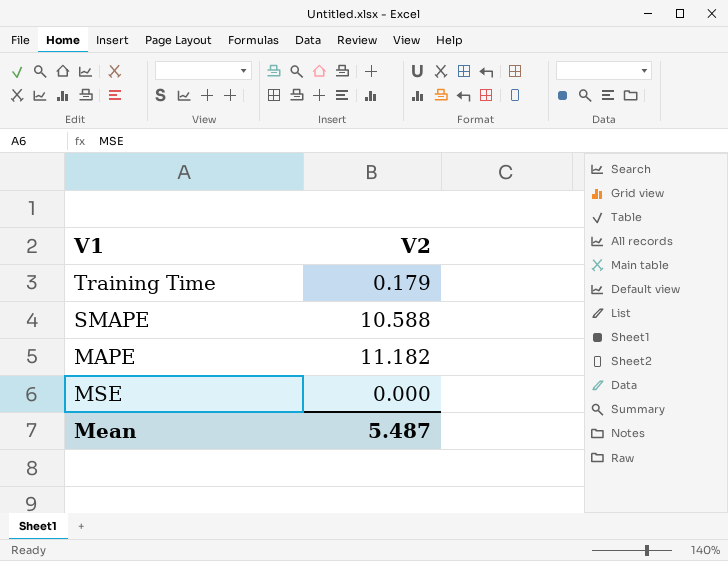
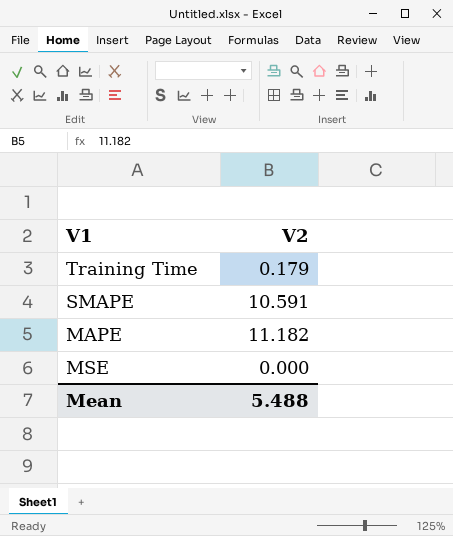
SMAPE | V2: 10.588 -> 10.591
Mean | V2: 5.487 -> 5.488

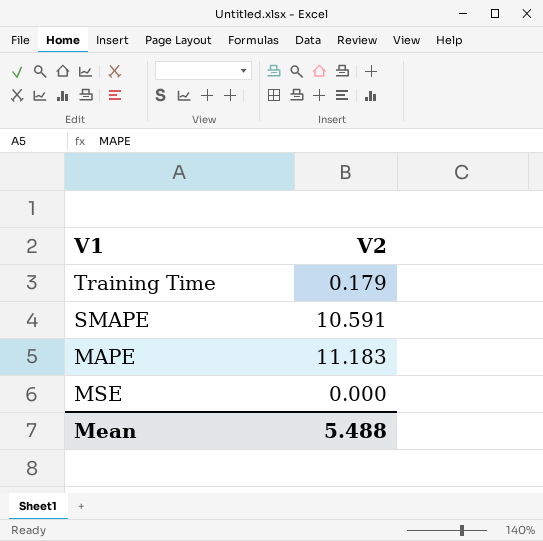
MAPE | V2: 11.182 -> 11.183

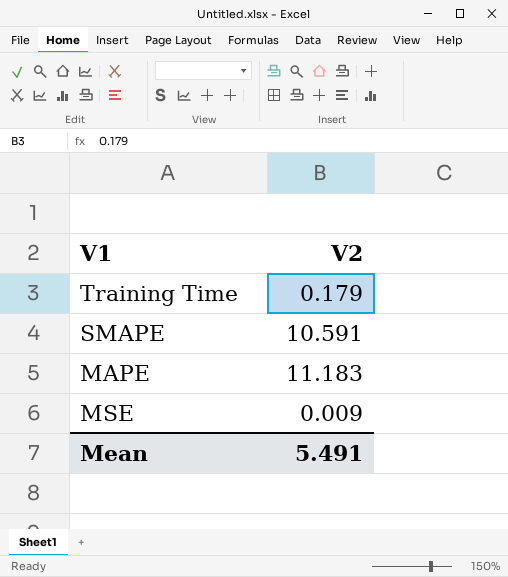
MSE | V2: 0.000 -> 0.009
Mean | V2: 5.488 -> 5.491

